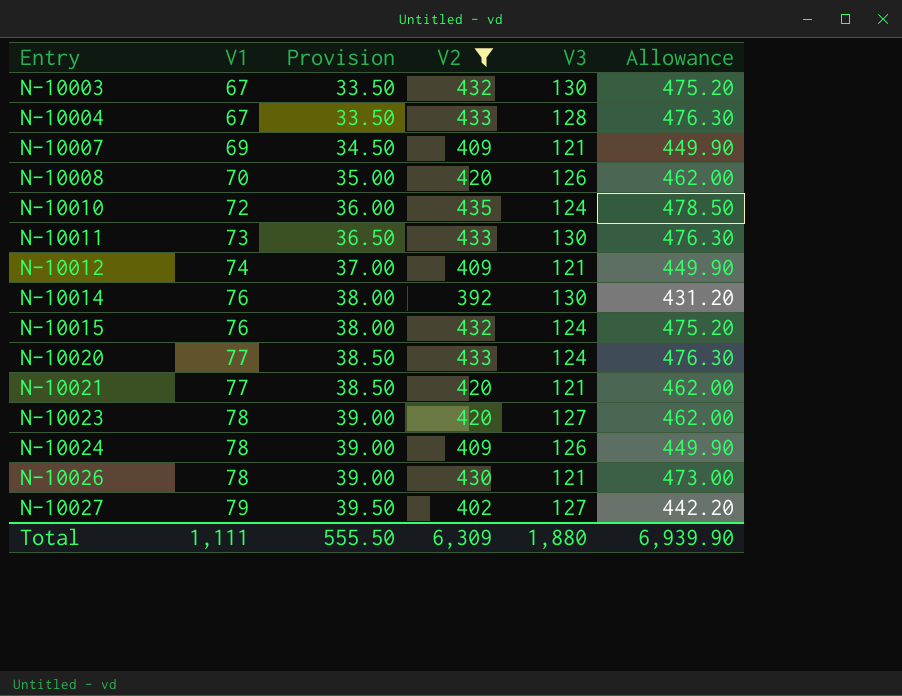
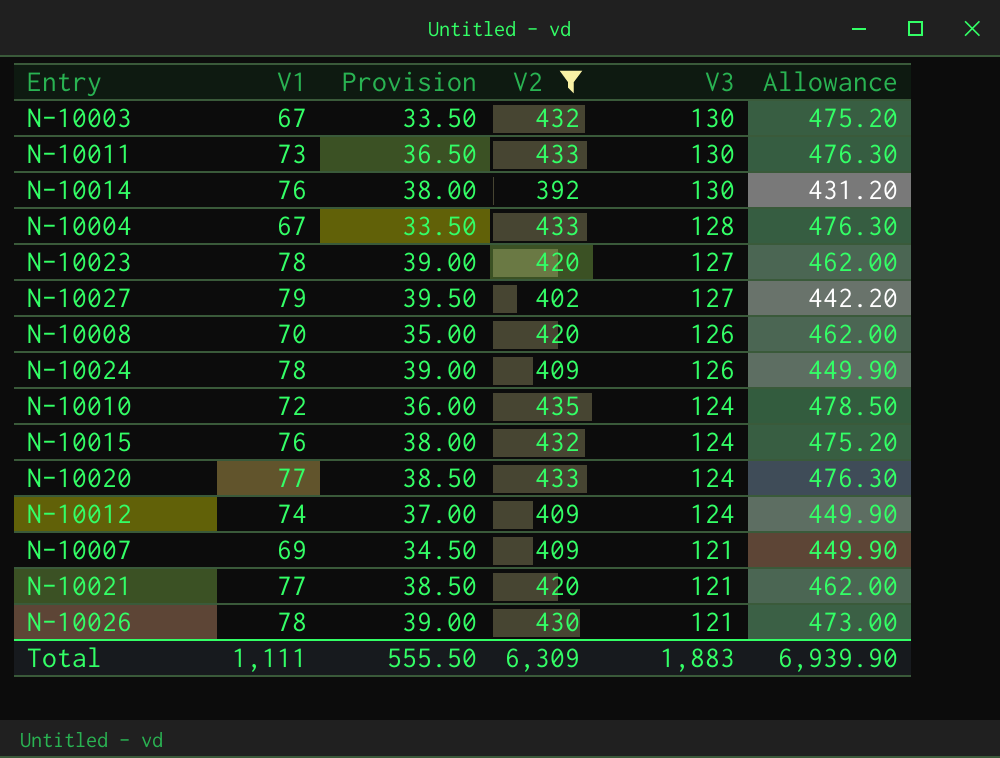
row order: Entry ascending -> V3 descending
N-10012 | V3: 121 -> 124
Total | V3: 1,880 -> 1,883

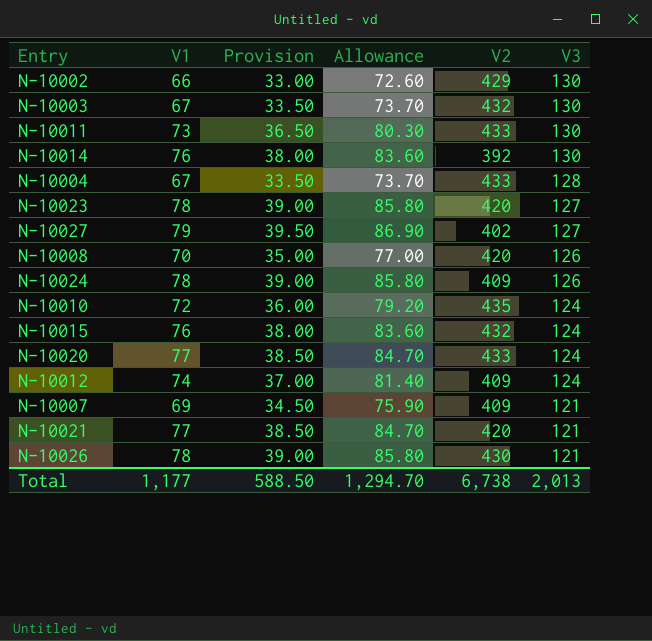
filter: V2 != 429 -> none
column Allowance | formula: [V2] * 1.1 -> [V1] * 1.1
column Allowance | position: 6 -> 4
Total | V1: 1,111 -> 1,177
Total | Provision: 555.50 -> 588.50
Total | Allowance: 6,939.90 -> 1,294.70
Total | V2: 6,309 -> 6,738
Total | V3: 1,883 -> 2,013

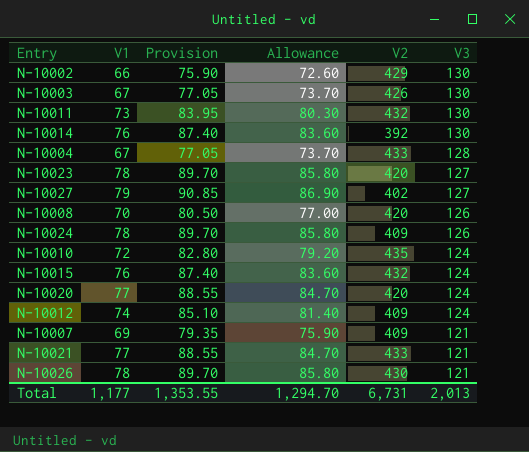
column Provision | formula: [V1] * 0.5 -> [V1] * 1.15
N-10003 | V2: 432 -> 426
N-10011 | V2: 433 -> 432
N-10020 | V2: 433 -> 420
N-10021 | V2: 420 -> 433
Total | Provision: 588.50 -> 1,353.55
Total | V2: 6,738 -> 6,731

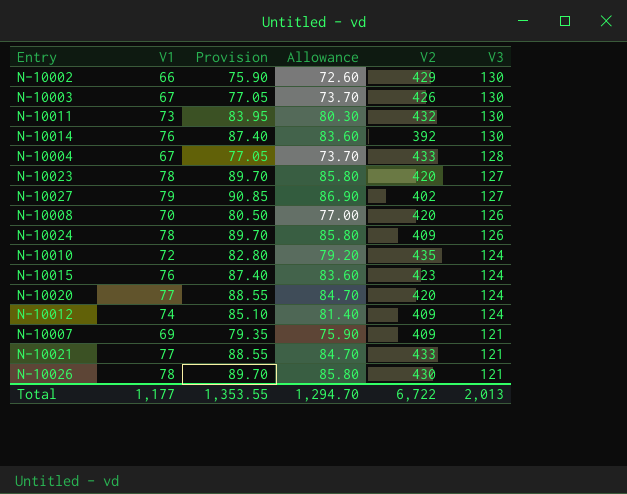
N-10015 | V2: 432 -> 423
Total | V2: 6,731 -> 6,722

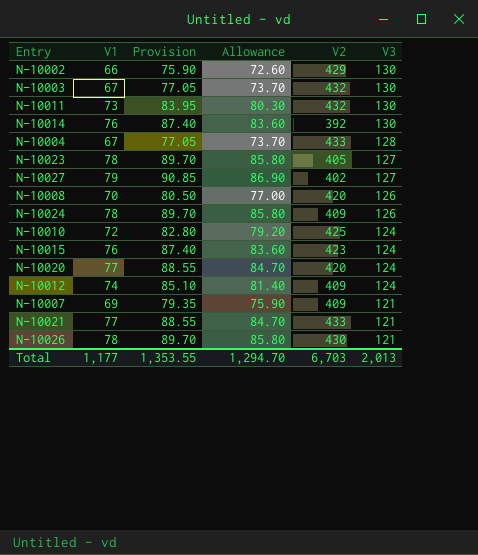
N-10003 | V2: 426 -> 432
N-10023 | V2: 420 -> 405
N-10010 | V2: 435 -> 425
Total | V2: 6,722 -> 6,703

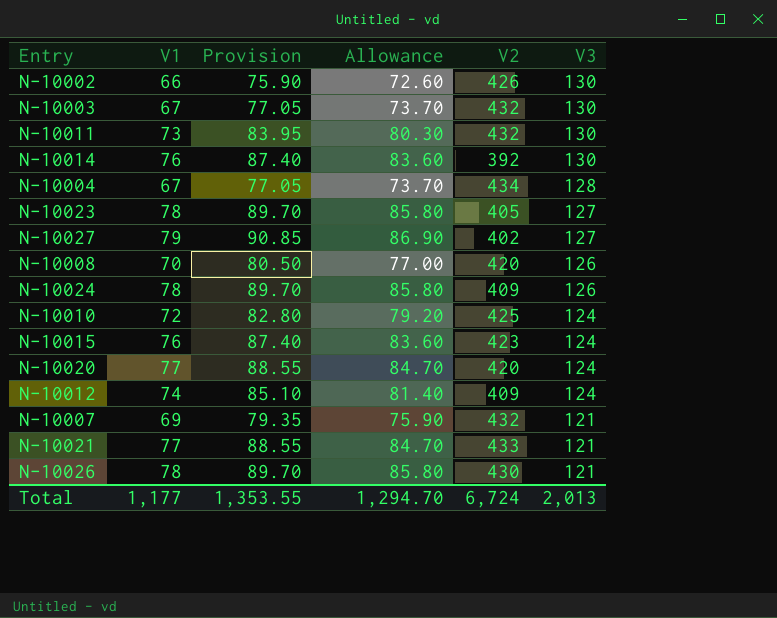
N-10002 | V2: 429 -> 426
N-10004 | V2: 433 -> 434
N-10007 | V2: 409 -> 432
Total | V2: 6,703 -> 6,724

